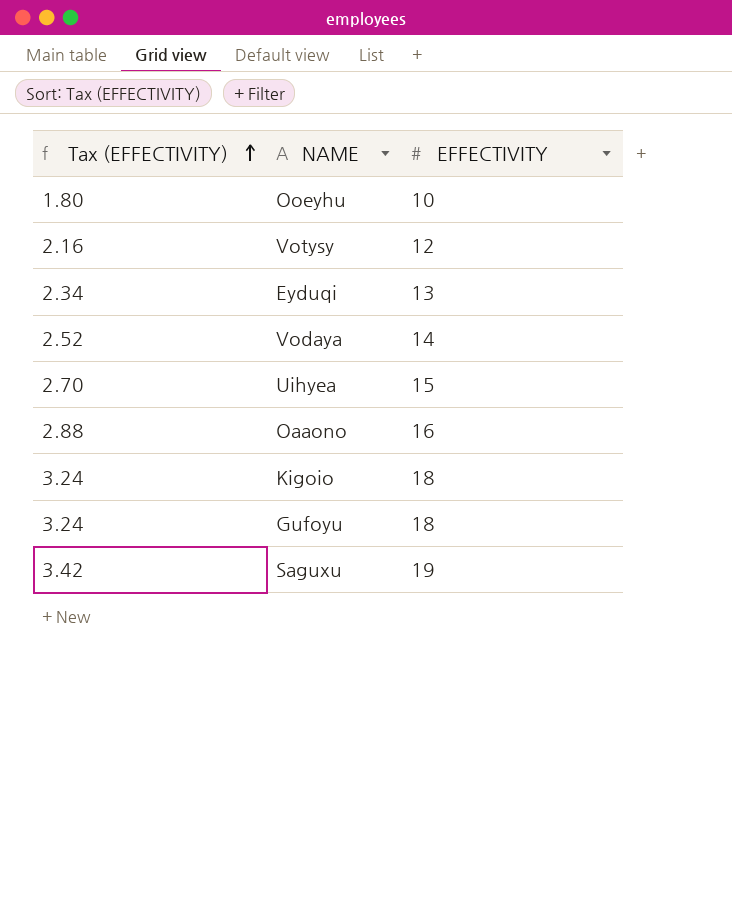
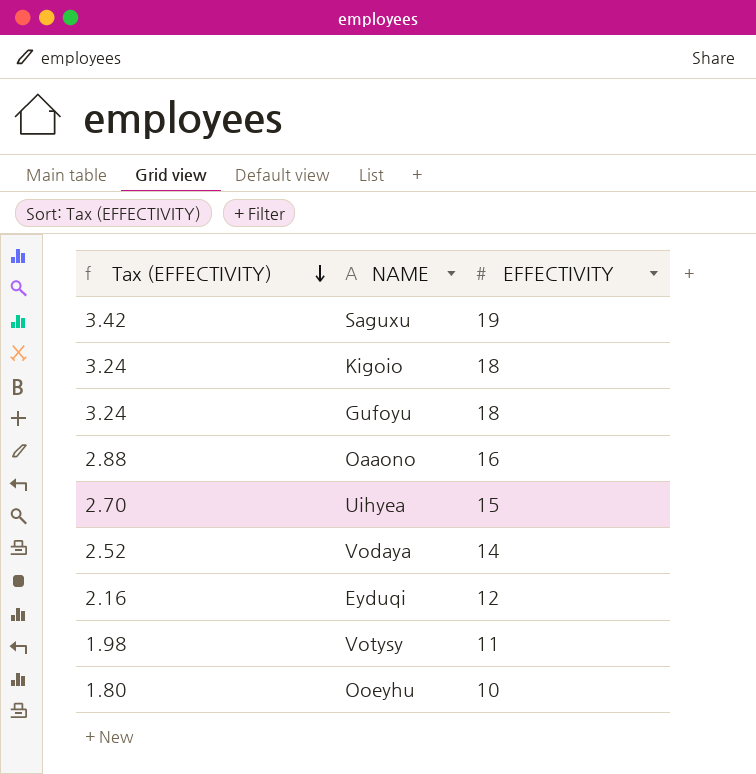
row order: Tax (EFFECTIVITY) ascending -> Tax (EFFECTIVITY) descending
Eyduqi | Tax (EFFECTIVITY): 2.34 -> 2.16
Eyduqi | EFFECTIVITY: 13 -> 12
Votysy | Tax (EFFECTIVITY): 2.16 -> 1.98
Votysy | EFFECTIVITY: 12 -> 11

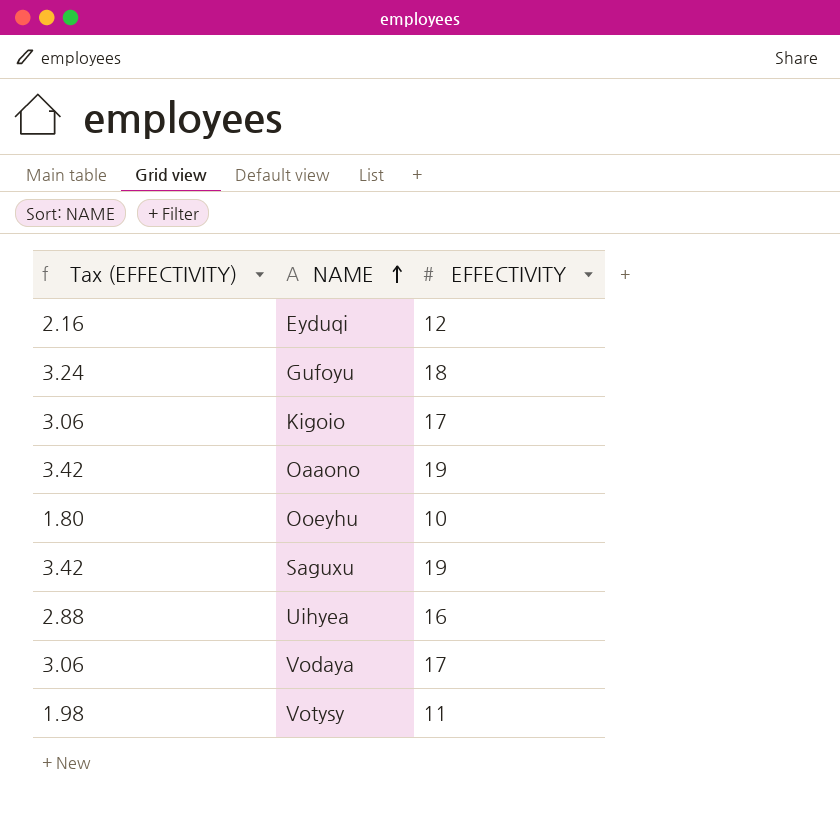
row order: Tax (EFFECTIVITY) descending -> NAME ascending
Kigoio | Tax (EFFECTIVITY): 3.24 -> 3.06
Kigoio | EFFECTIVITY: 18 -> 17
Oaaono | Tax (EFFECTIVITY): 2.88 -> 3.42
Oaaono | EFFECTIVITY: 16 -> 19
Uihyea | Tax (EFFECTIVITY): 2.70 -> 2.88
Uihyea | EFFECTIVITY: 15 -> 16
Vodaya | Tax (EFFECTIVITY): 2.52 -> 3.06
Vodaya | EFFECTIVITY: 14 -> 17

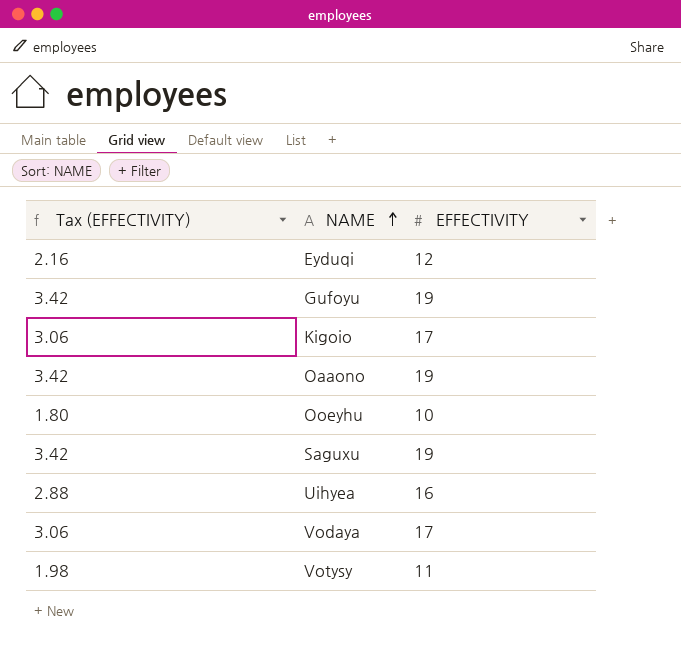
Gufoyu | Tax (EFFECTIVITY): 3.24 -> 3.42
Gufoyu | EFFECTIVITY: 18 -> 19

